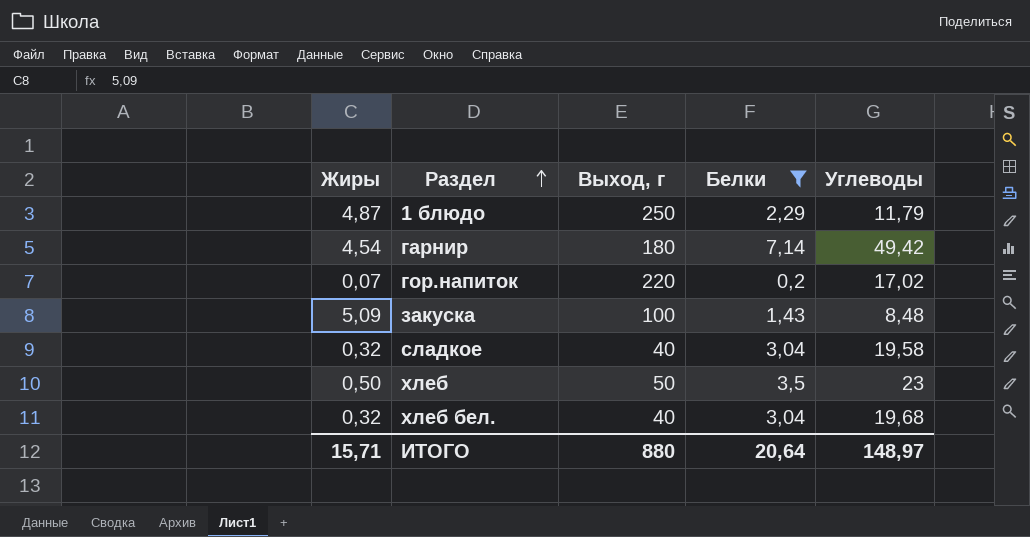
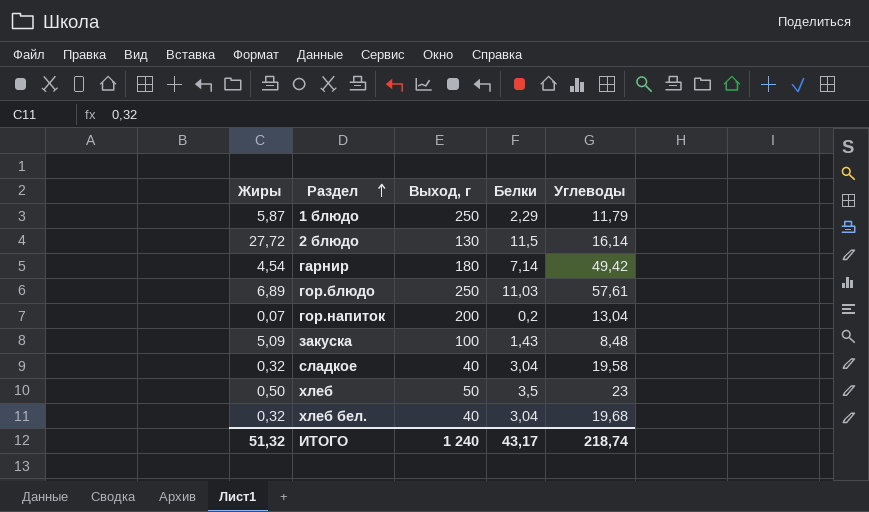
filter: Белки <= 7,14 -> none
1 блюдо | Жиры: 4,87 -> 5,87
гор.напиток | Выход, г: 220 -> 200
гор.напиток | Углеводы: 17,02 -> 13,04
ИТОГО | Жиры: 15,71 -> 51,32
ИТОГО | Выход, г: 880 -> 1 240
ИТОГО | Белки: 20,64 -> 43,17
ИТОГО | Углеводы: 148,97 -> 218,74

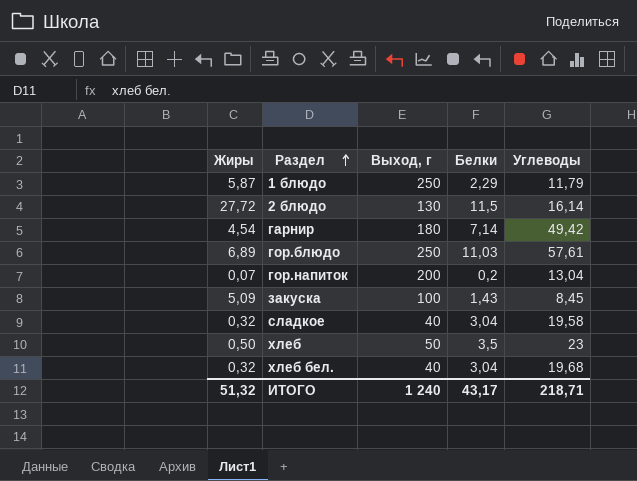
закуска | Углеводы: 8,48 -> 8,45
ИТОГО | Углеводы: 218,74 -> 218,71

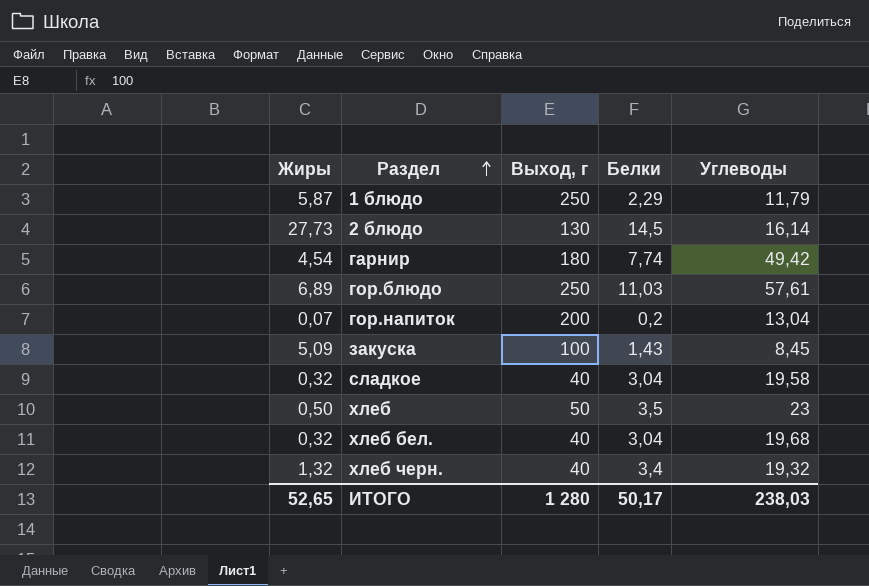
2 блюдо | Жиры: 27,72 -> 27,73
2 блюдо | Белки: 11,5 -> 14,5
гарнир | Белки: 7,14 -> 7,74
row хлеб черн.: none -> 1,32 | 40 | 3,4 | 19,32
ИТОГО | Жиры: 51,32 -> 52,65
ИТОГО | Выход, г: 1 240 -> 1 280
ИТОГО | Белки: 43,17 -> 50,17
ИТОГО | Углеводы: 218,71 -> 238,03

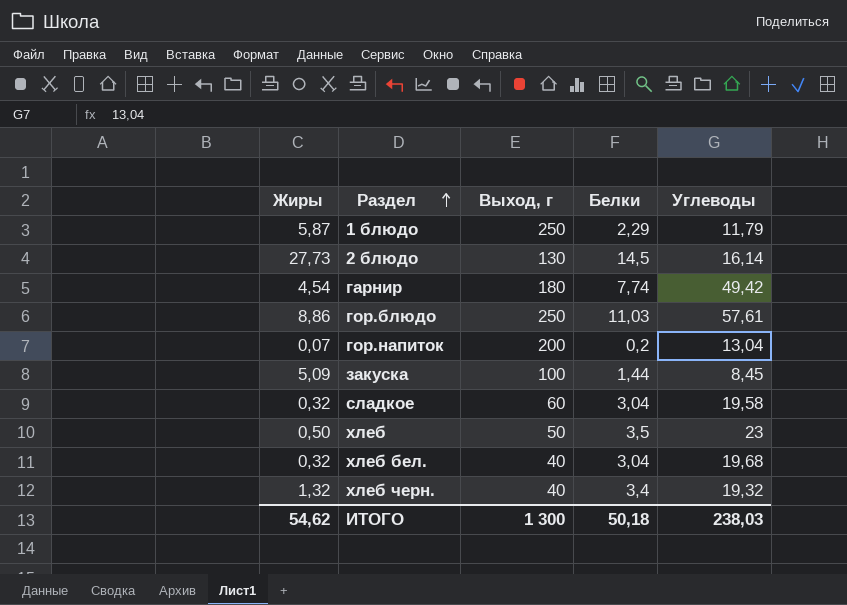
гор.блюдо | Жиры: 6,89 -> 8,86
закуска | Белки: 1,43 -> 1,44
сладкое | Выход, г: 40 -> 60
ИТОГО | Жиры: 52,65 -> 54,62
ИТОГО | Выход, г: 1 280 -> 1 300
ИТОГО | Белки: 50,17 -> 50,18

